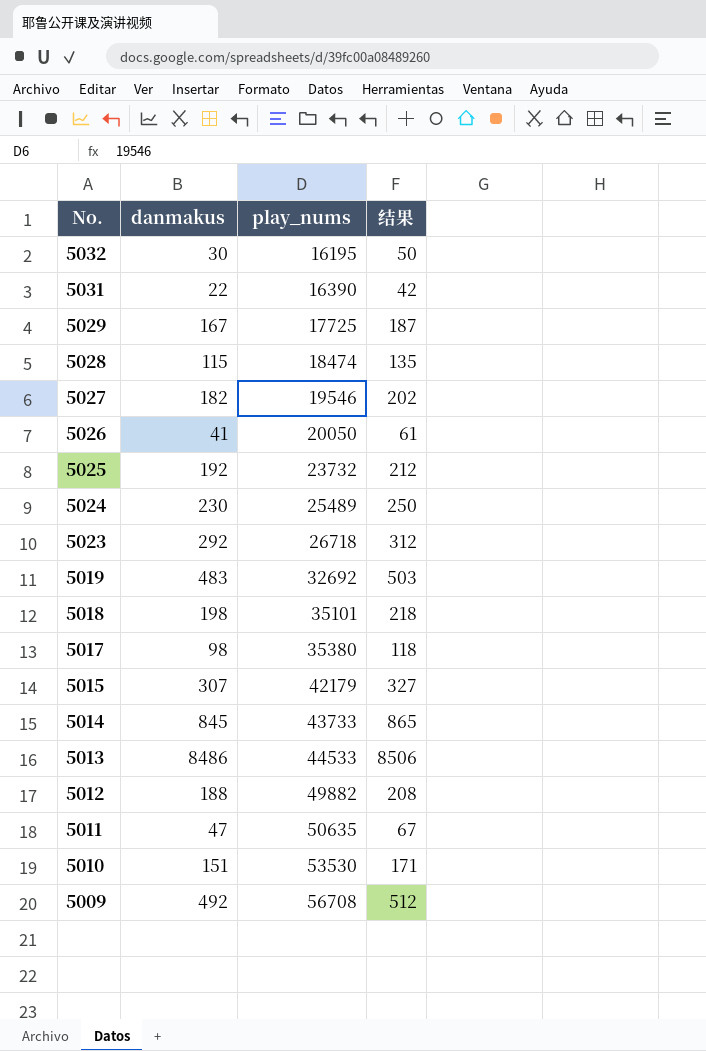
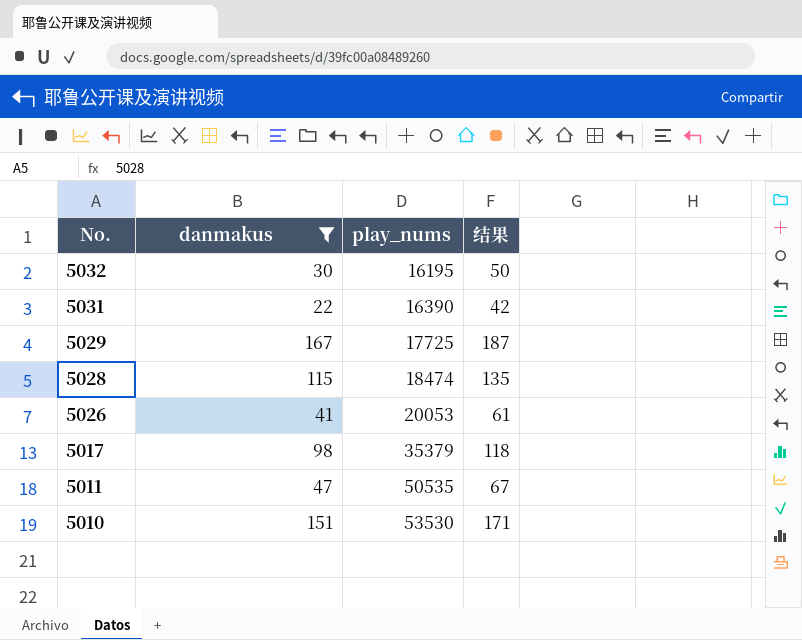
filter: none -> danmakus <= 167
5026 | play_nums: 20050 -> 20053
5017 | play_nums: 35380 -> 35379
5011 | play_nums: 50635 -> 50535

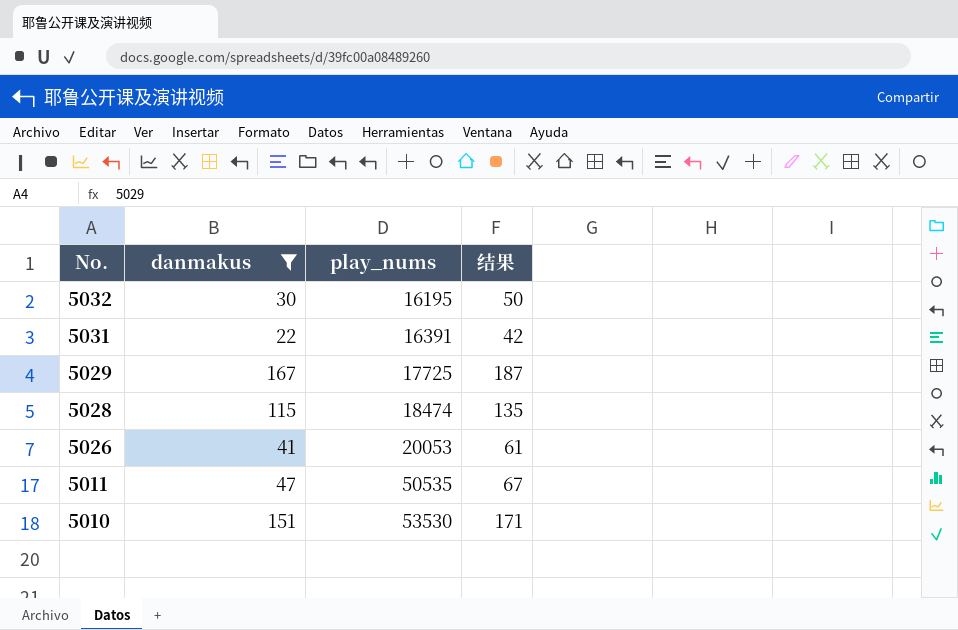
row 5017: 98 | 35379 | 118 -> none
5031 | play_nums: 16390 -> 16391

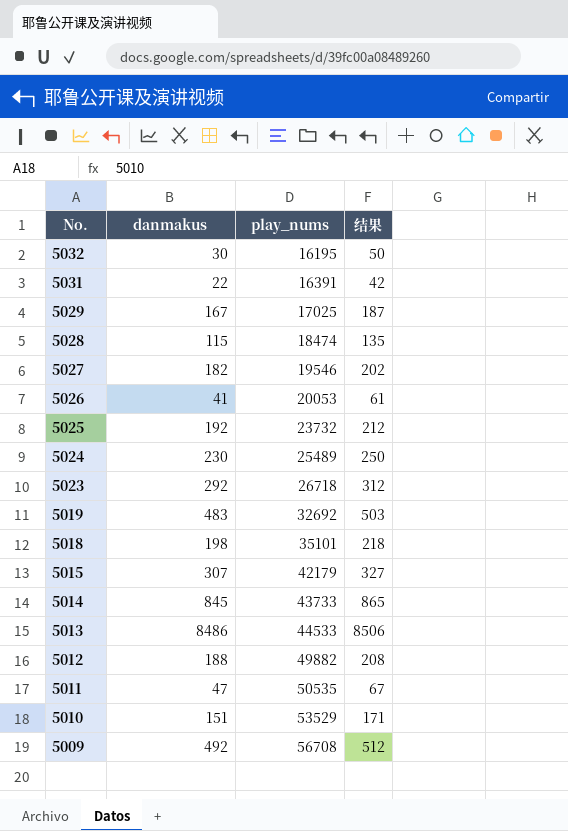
filter: danmakus <= 167 -> none
5029 | play_nums: 17725 -> 17025
5010 | play_nums: 53530 -> 53529

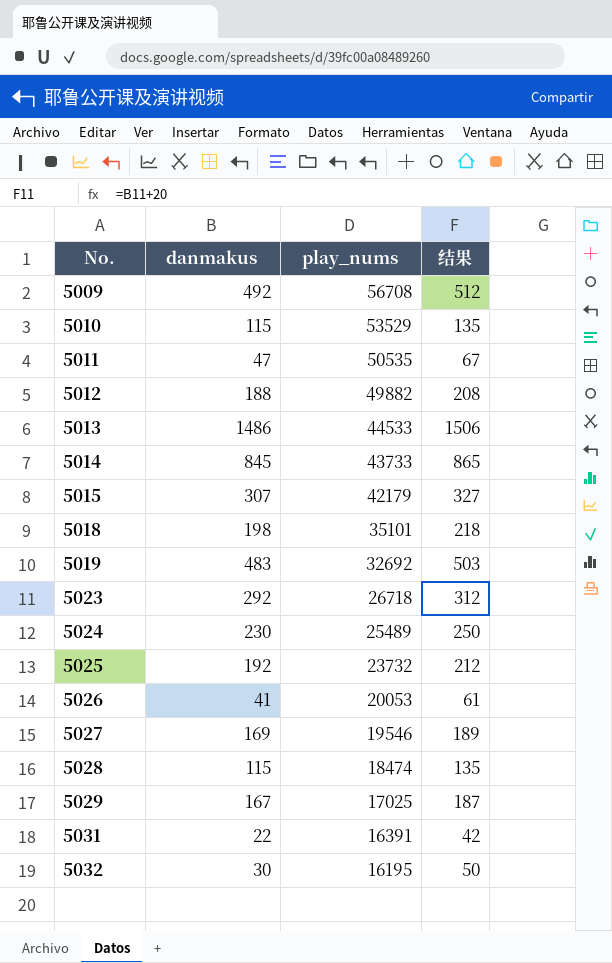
row order: No. descending -> No. ascending
5010 | danmakus: 151 -> 115
5010 | 结果: 171 -> 135
5013 | danmakus: 8486 -> 1486
5013 | 结果: 8506 -> 1506
5027 | danmakus: 182 -> 169
5027 | 结果: 202 -> 189

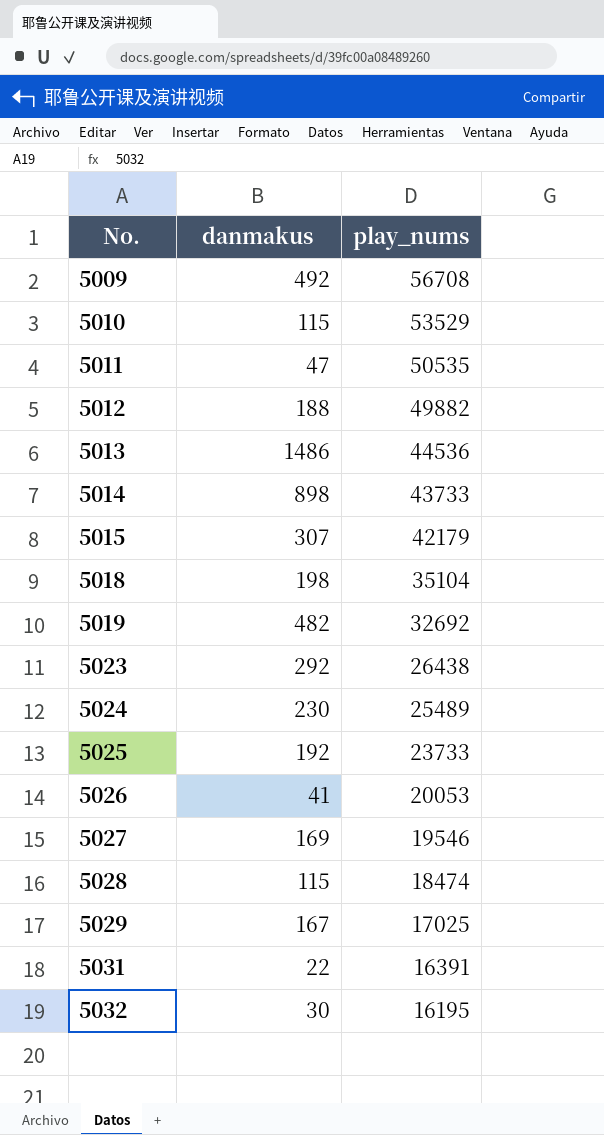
column 结果 | formula: [danmakus] + 20 -> none
5013 | play_nums: 44533 -> 44536
5014 | danmakus: 845 -> 898
5018 | play_nums: 35101 -> 35104
5019 | danmakus: 483 -> 482
5023 | play_nums: 26718 -> 26438
5025 | play_nums: 23732 -> 23733

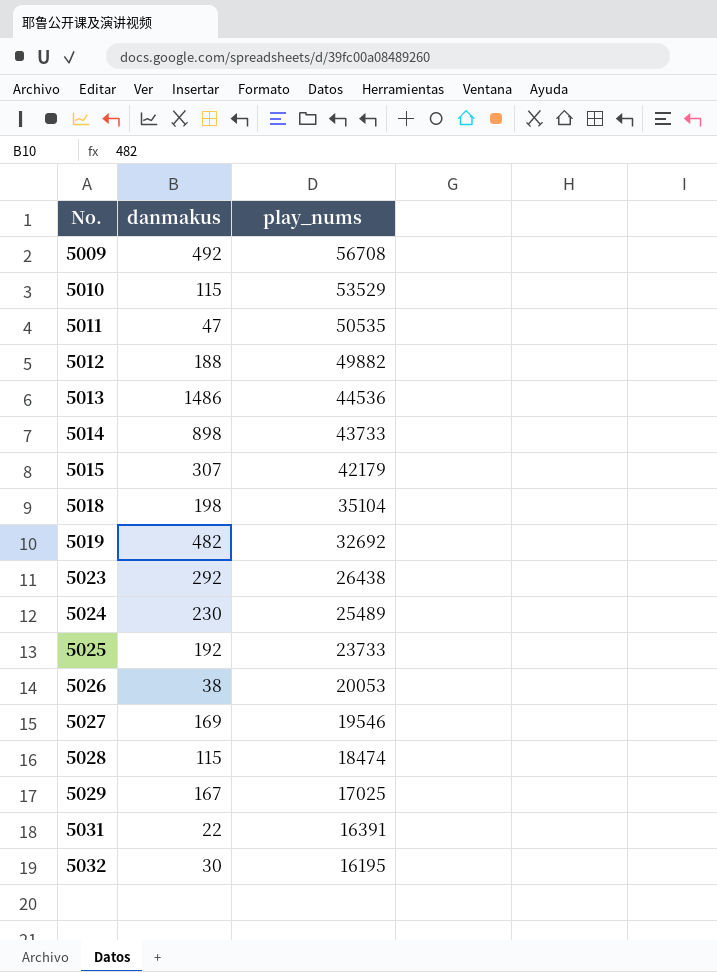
5026 | danmakus: 41 -> 38

